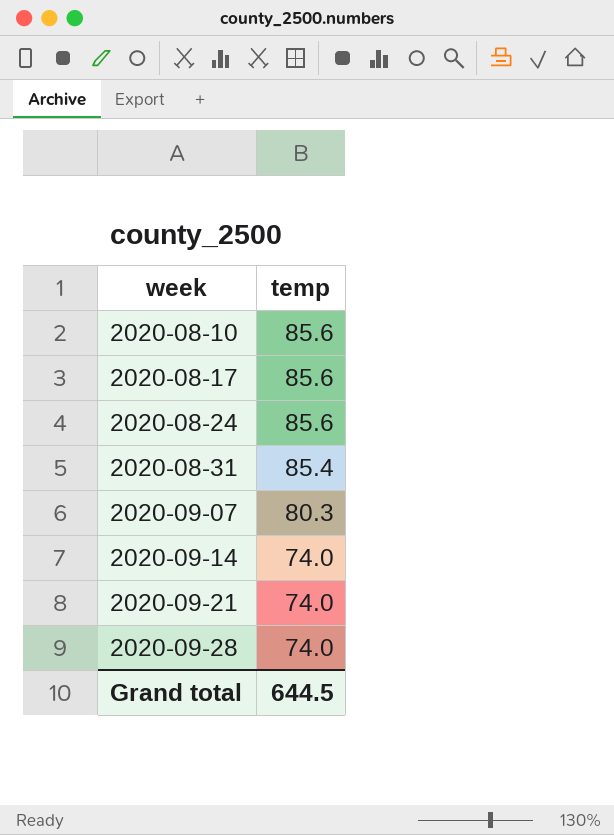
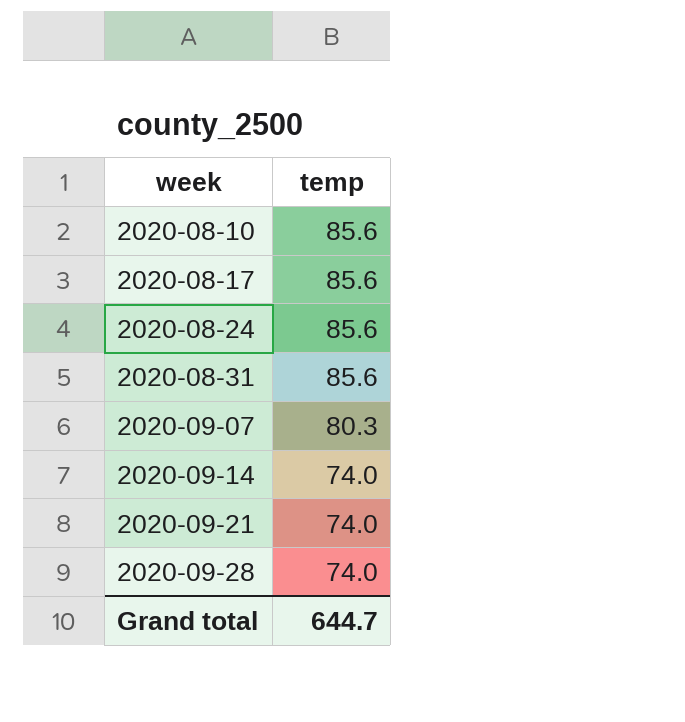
2020-08-31 | temp: 85.4 -> 85.6
Grand total | temp: 644.5 -> 644.7

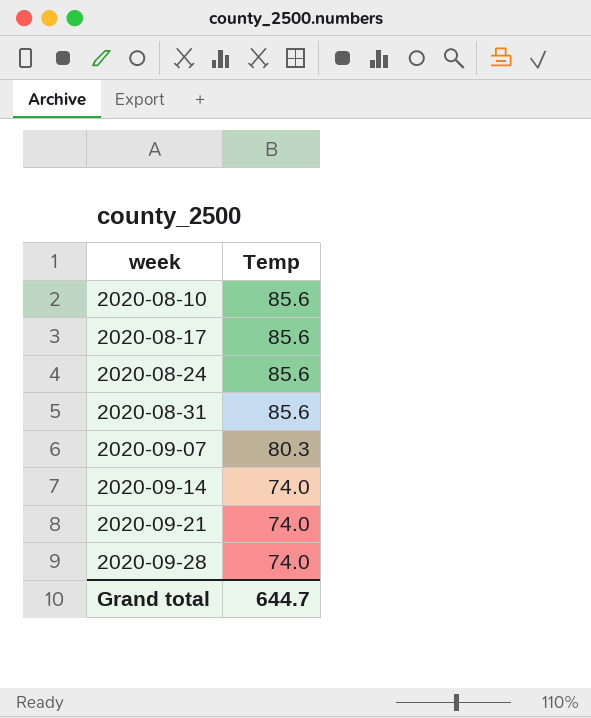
column name: temp -> Temp

